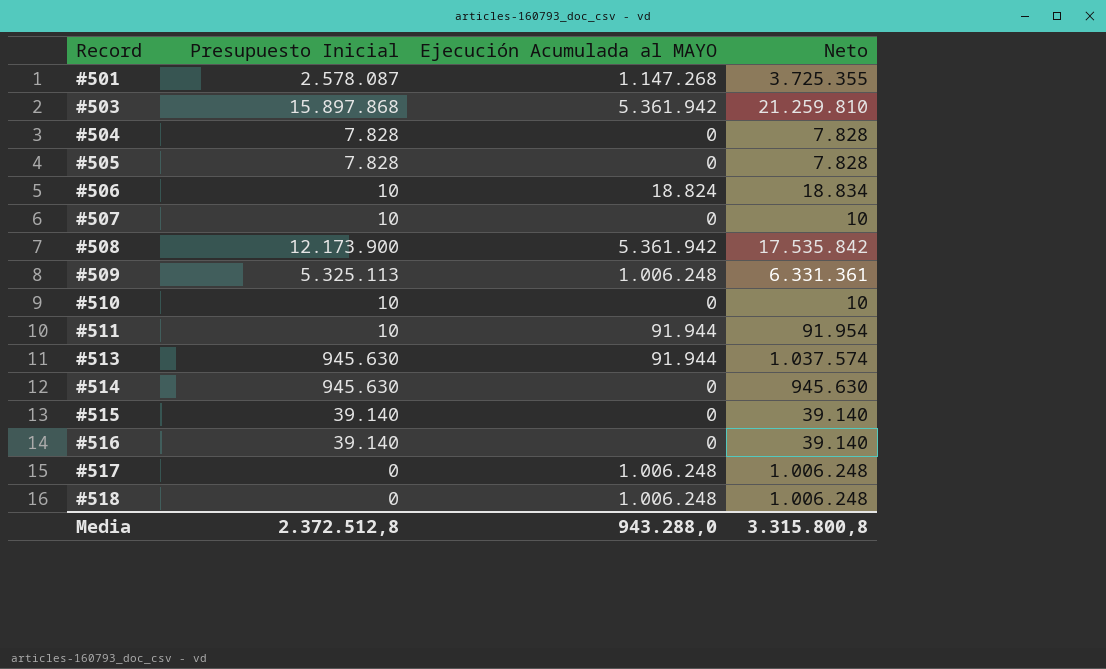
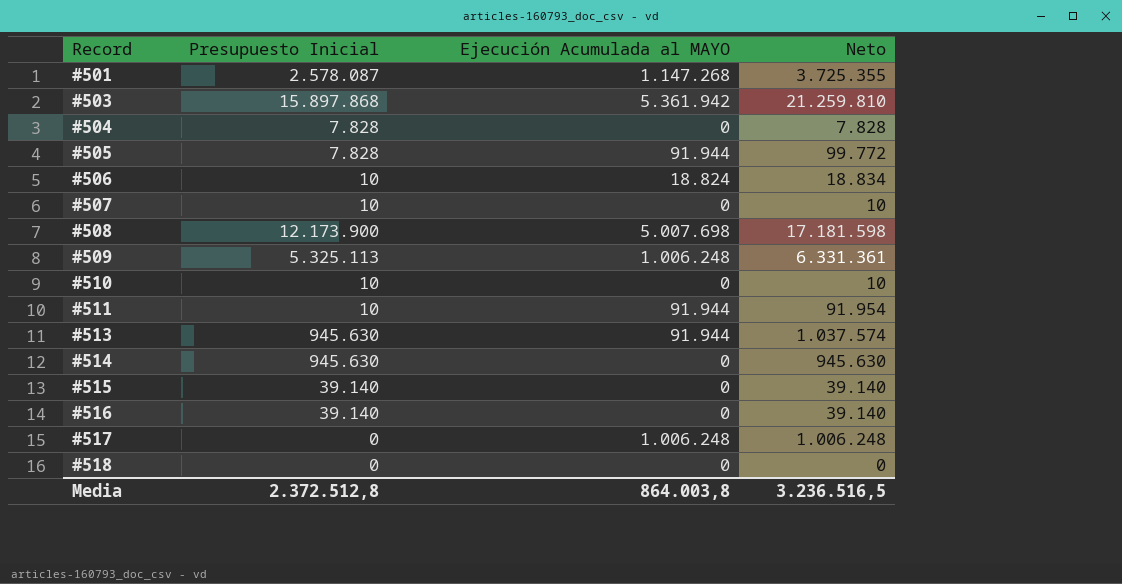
#505 | Ejecución Acumulada al MAYO: 0 -> 91.944
#505 | Neto: 7.828 -> 99.772
#508 | Ejecución Acumulada al MAYO: 5.361.942 -> 5.007.698
#508 | Neto: 17.535.842 -> 17.181.598
#518 | Ejecución Acumulada al MAYO: 1.006.248 -> 0
#518 | Neto: 1.006.248 -> 0
Media | Ejecución Acumulada al MAYO: 943.288,0 -> 864.003,8
Media | Neto: 3.315.800,8 -> 3.236.516,5

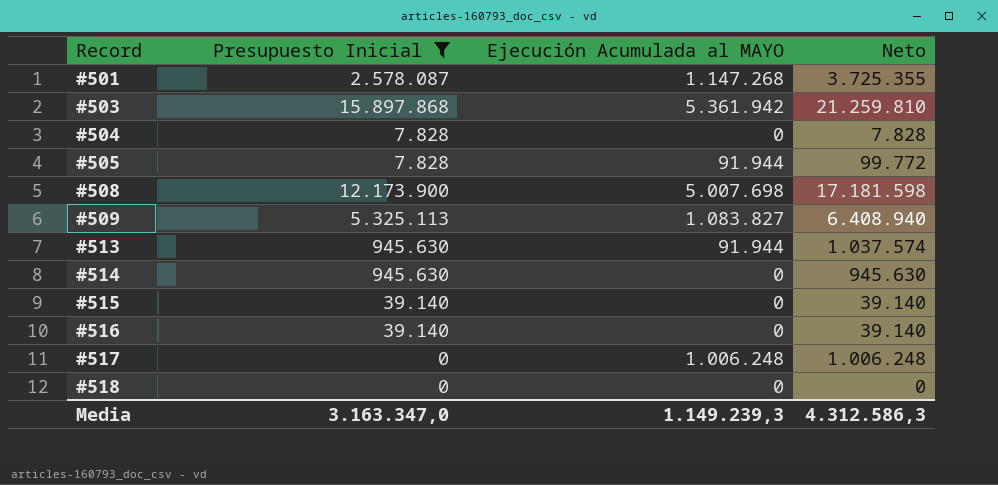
filter: none -> Presupuesto Inicial != 10
#509 | Ejecución Acumulada al MAYO: 1.006.248 -> 1.083.827
#509 | Neto: 6.331.361 -> 6.408.940
Media | Presupuesto Inicial: 2.372.512,8 -> 3.163.347,0
Media | Ejecución Acumulada al MAYO: 864.003,8 -> 1.149.239,3
Media | Neto: 3.236.516,5 -> 4.312.586,3

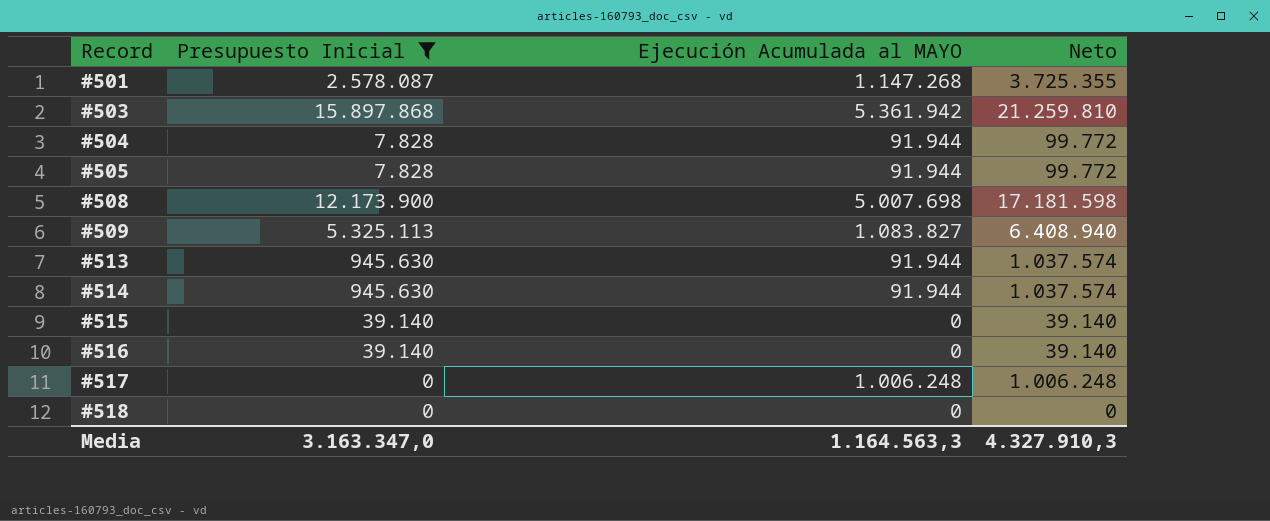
#504 | Ejecución Acumulada al MAYO: 0 -> 91.944
#504 | Neto: 7.828 -> 99.772
#514 | Ejecución Acumulada al MAYO: 0 -> 91.944
#514 | Neto: 945.630 -> 1.037.574
Media | Ejecución Acumulada al MAYO: 1.149.239,3 -> 1.164.563,3
Media | Neto: 4.312.586,3 -> 4.327.910,3

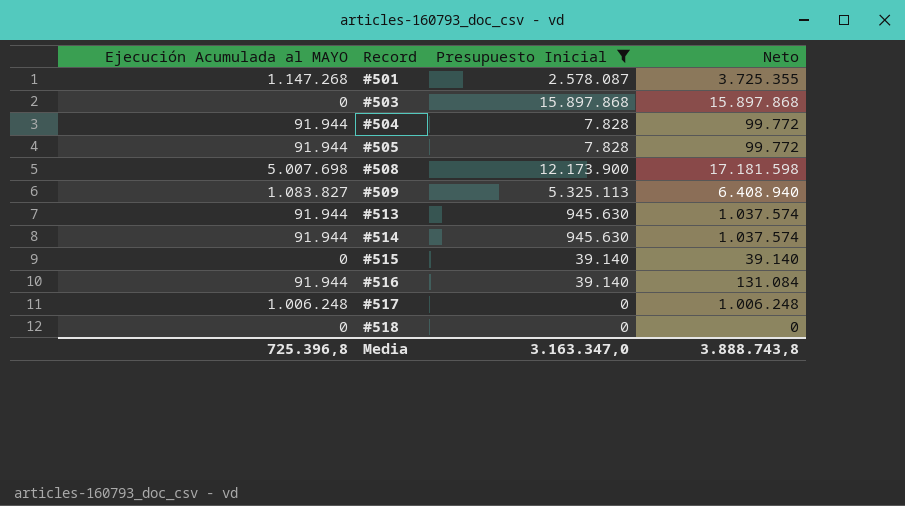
column Ejecución Acumulada al MAYO | position: 3 -> 1
#503 | Ejecución Acumulada al MAYO: 5.361.942 -> 0
#503 | Neto: 21.259.810 -> 15.897.868
#516 | Ejecución Acumulada al MAYO: 0 -> 91.944
#516 | Neto: 39.140 -> 131.084
Media | Ejecución Acumulada al MAYO: 1.164.563,3 -> 725.396,8
Media | Neto: 4.327.910,3 -> 3.888.743,8

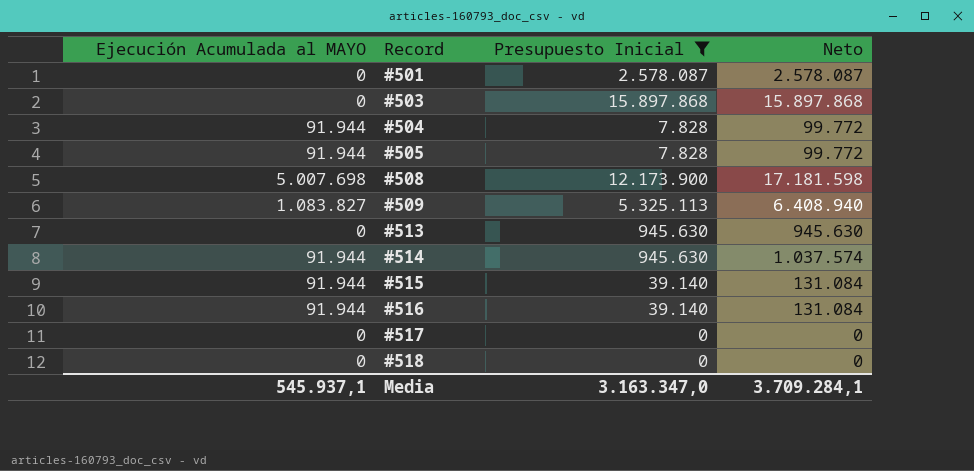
#501 | Ejecución Acumulada al MAYO: 1.147.268 -> 0
#501 | Neto: 3.725.355 -> 2.578.087
#513 | Ejecución Acumulada al MAYO: 91.944 -> 0
#513 | Neto: 1.037.574 -> 945.630
#515 | Ejecución Acumulada al MAYO: 0 -> 91.944
#515 | Neto: 39.140 -> 131.084
#517 | Ejecución Acumulada al MAYO: 1.006.248 -> 0
#517 | Neto: 1.006.248 -> 0
Media | Ejecución Acumulada al MAYO: 725.396,8 -> 545.937,1
Media | Neto: 3.888.743,8 -> 3.709.284,1

